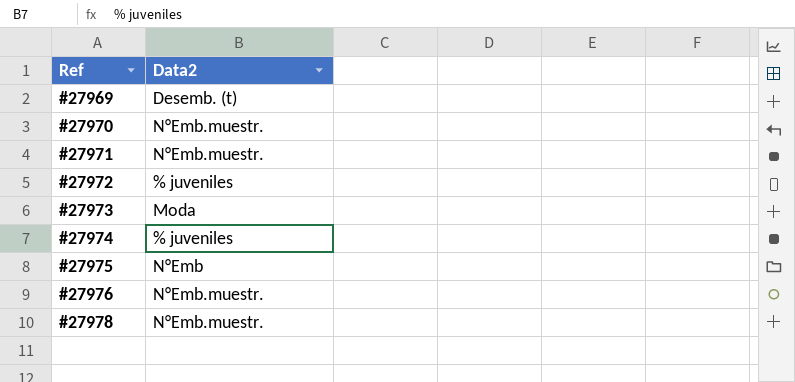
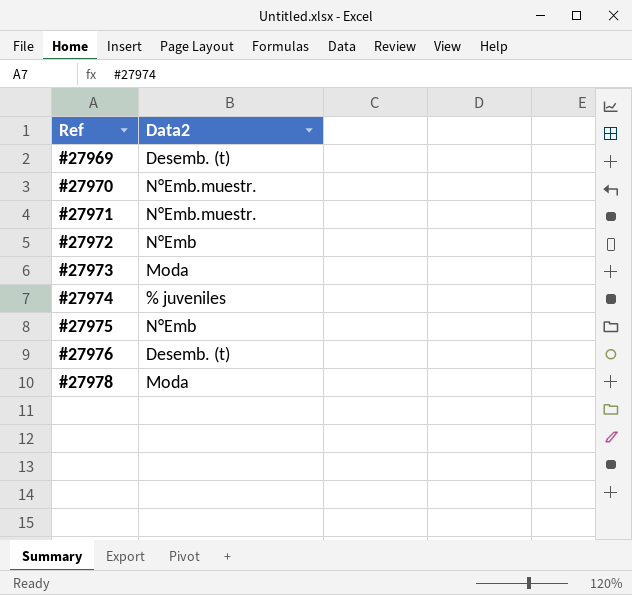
#27972 | Data2: % juveniles -> N°Emb
#27976 | Data2: N°Emb.muestr. -> Desemb. (t)
#27978 | Data2: N°Emb.muestr. -> Moda

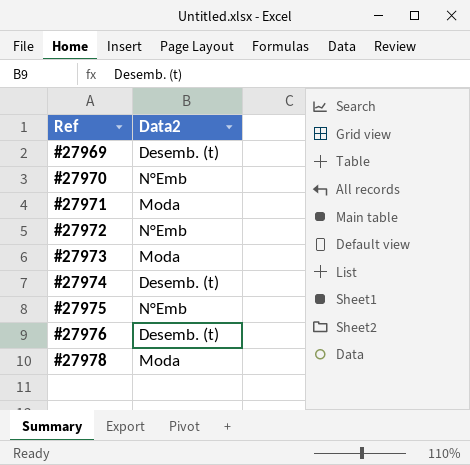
#27970 | Data2: N°Emb.muestr. -> N°Emb
#27971 | Data2: N°Emb.muestr. -> Moda
#27974 | Data2: % juveniles -> Desemb. (t)

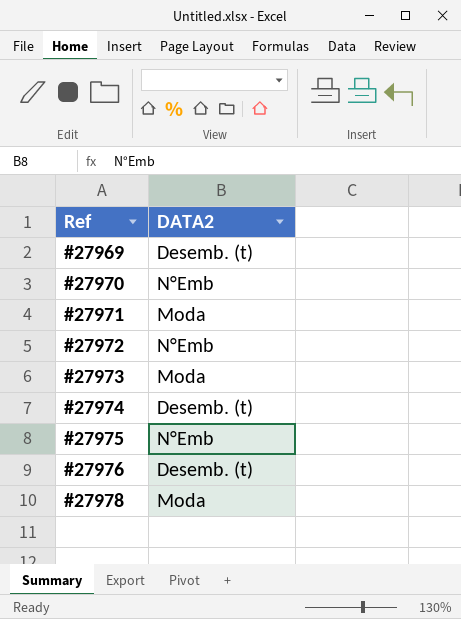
column name: Data2 -> DATA2

